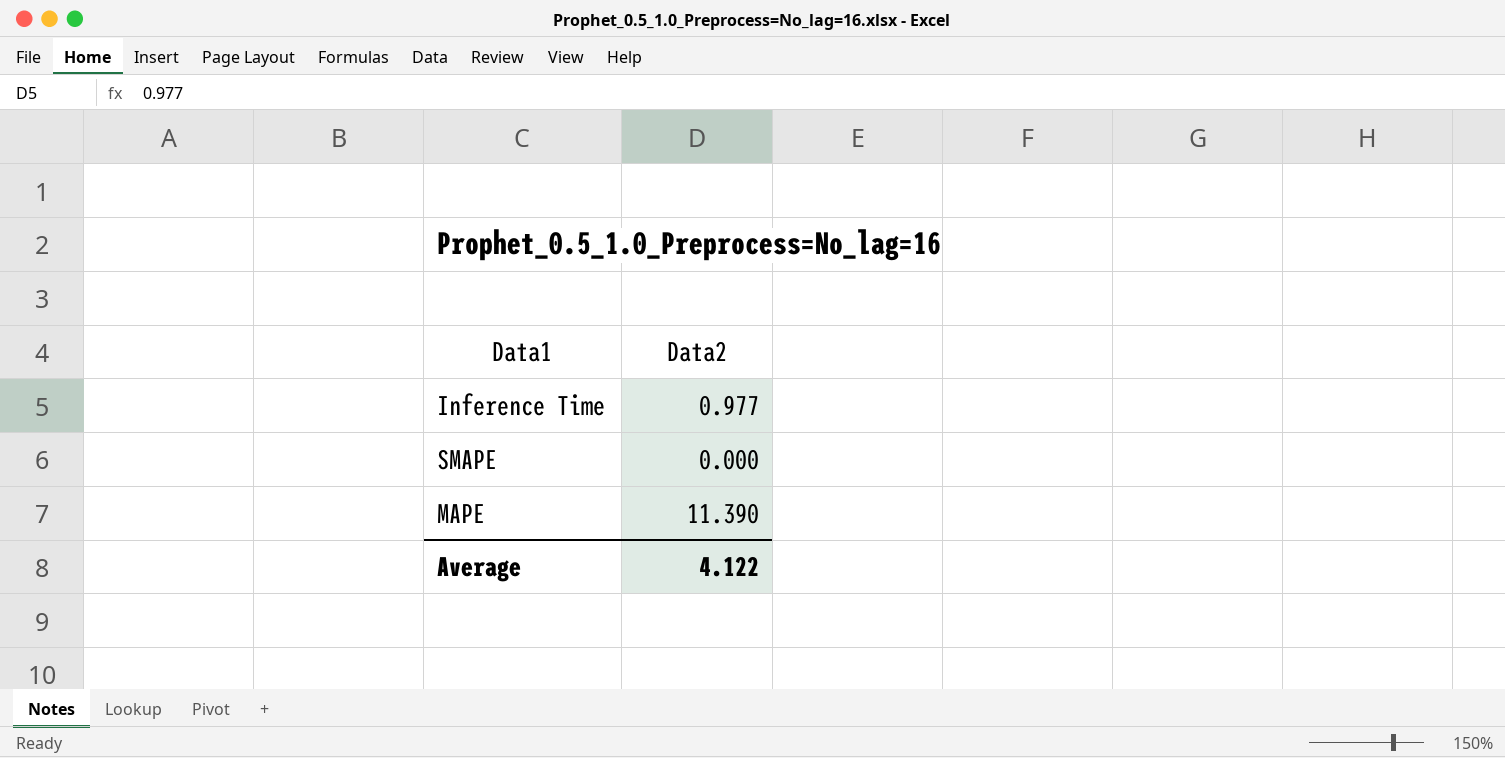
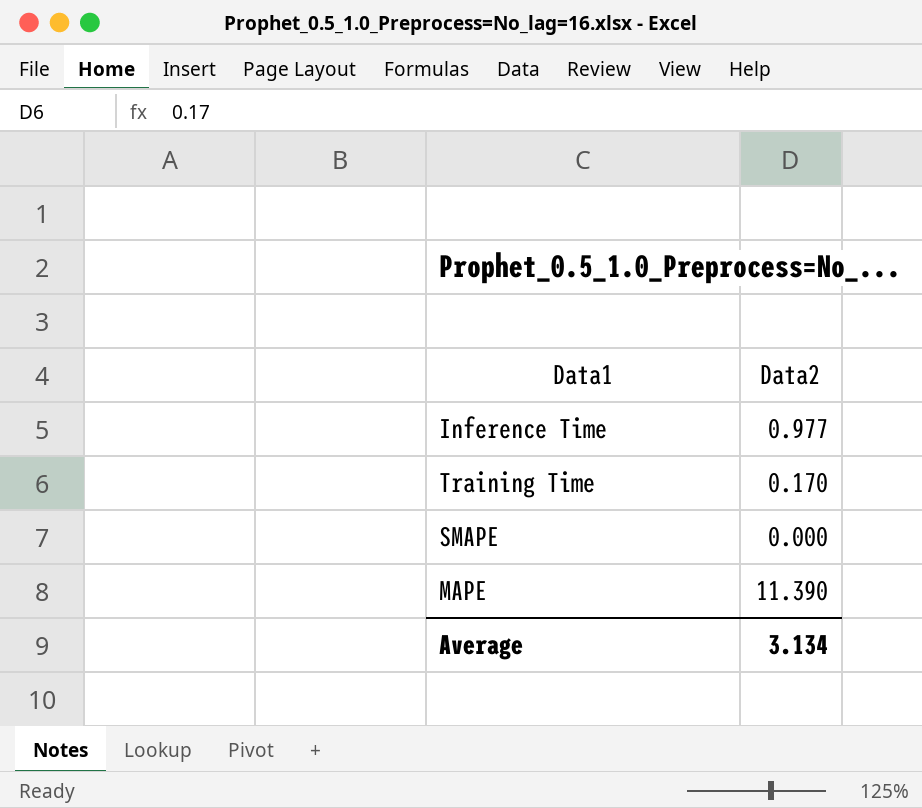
row Training Time: none -> 0.170
Average | Data2: 4.122 -> 3.134

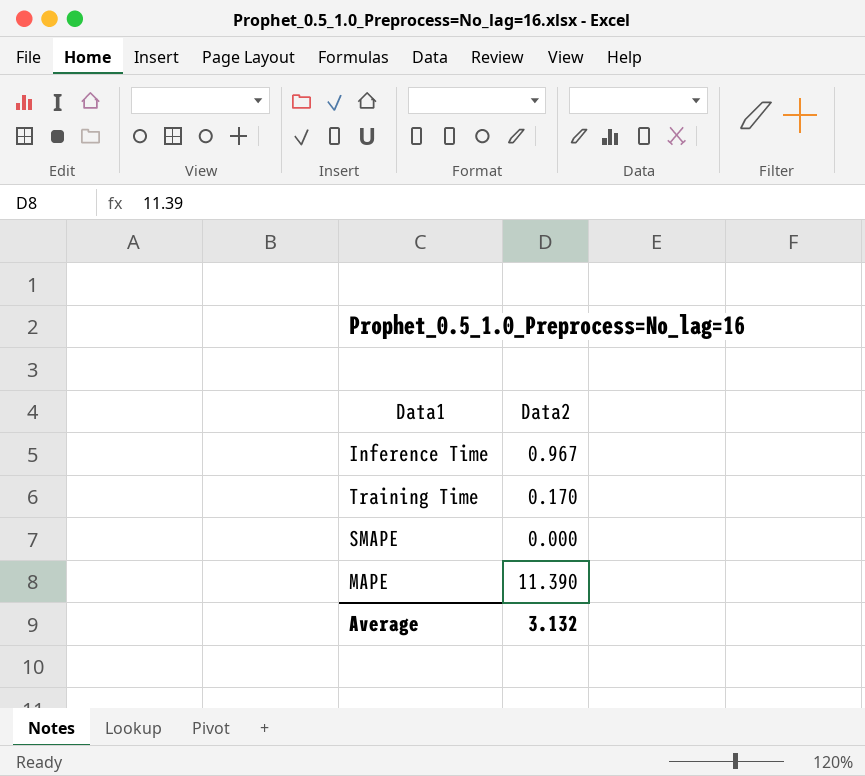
Inference Time | Data2: 0.977 -> 0.967
Average | Data2: 3.134 -> 3.132

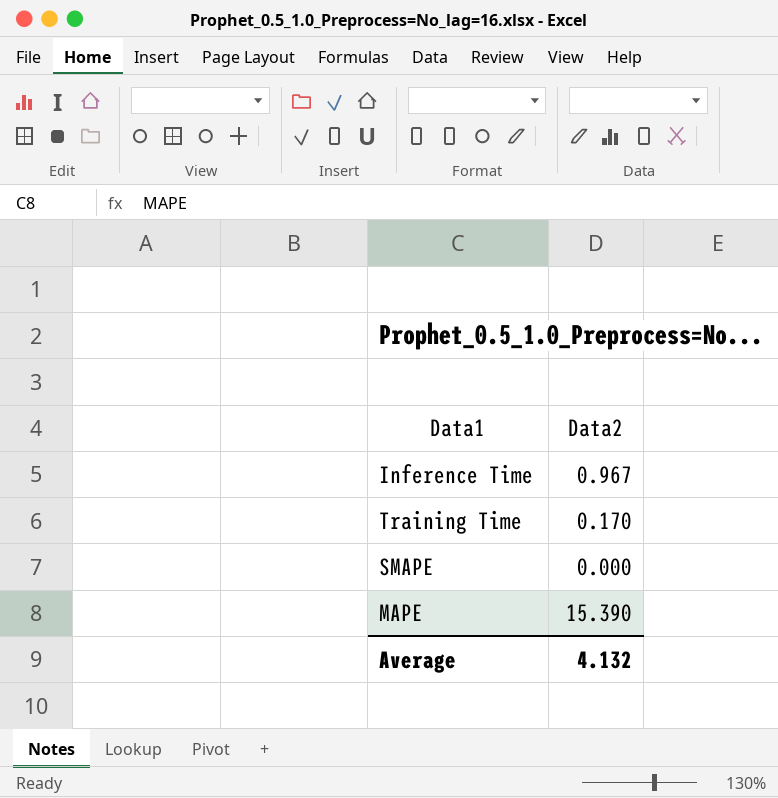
MAPE | Data2: 11.390 -> 15.390
Average | Data2: 3.132 -> 4.132

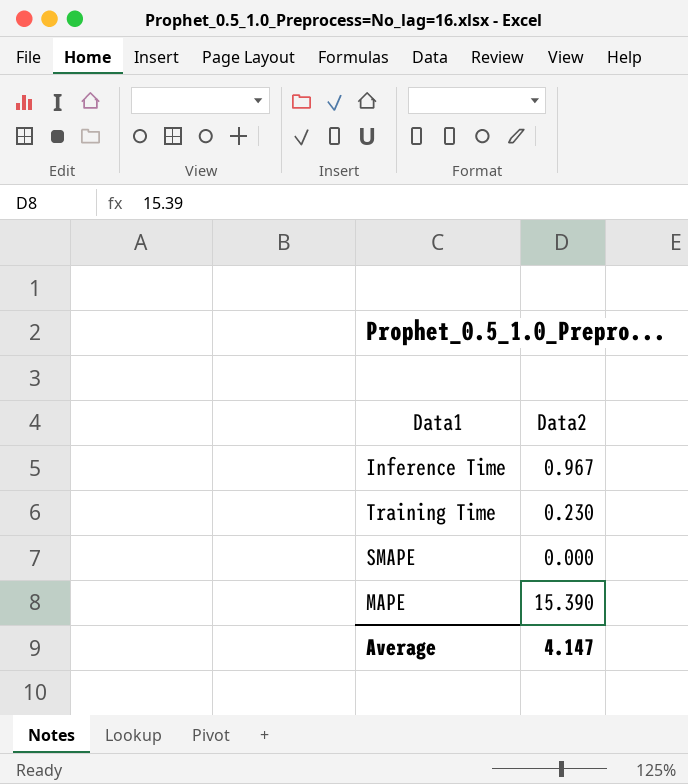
Training Time | Data2: 0.170 -> 0.230
Average | Data2: 4.132 -> 4.147

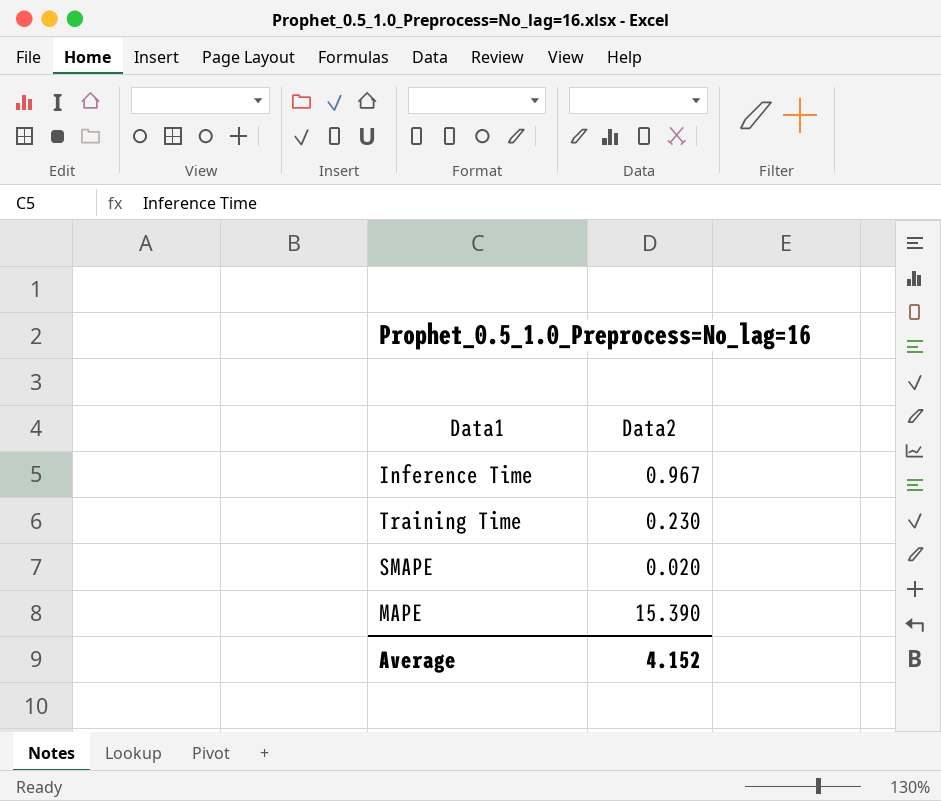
SMAPE | Data2: 0.000 -> 0.020
Average | Data2: 4.147 -> 4.152

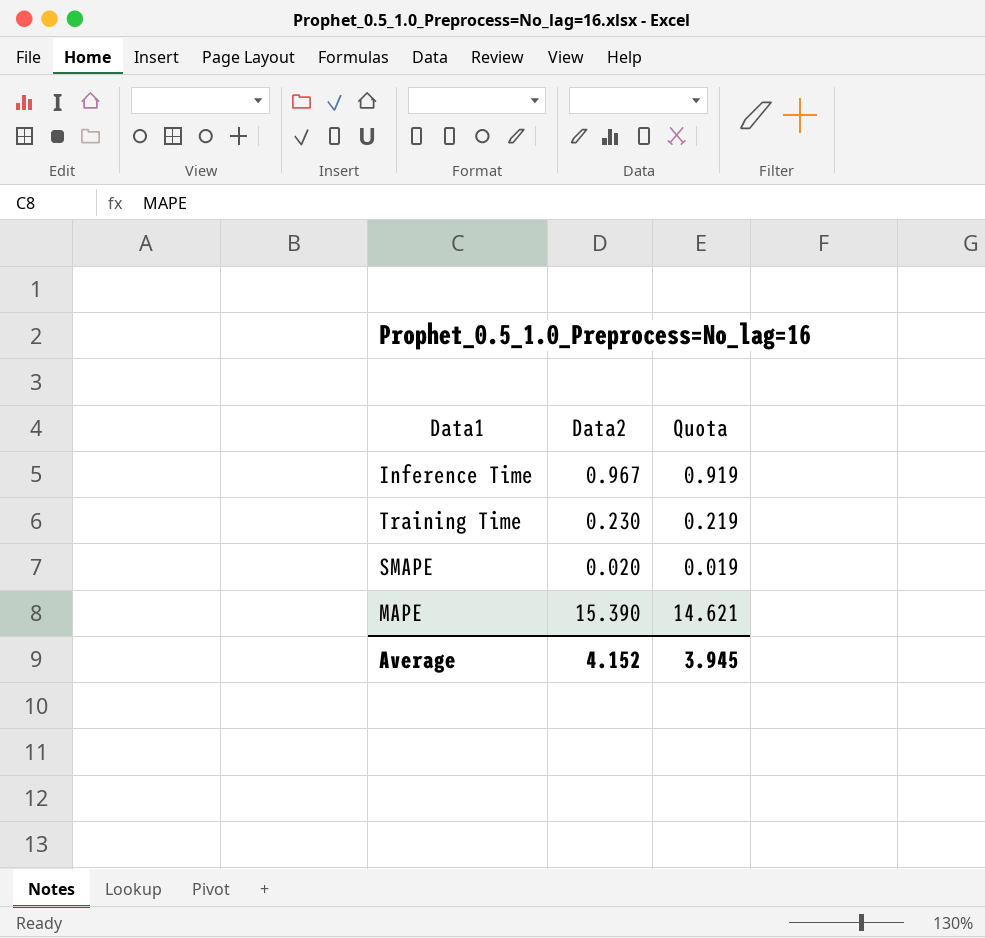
column Quota | formula: none -> [Data2] * 0.95

